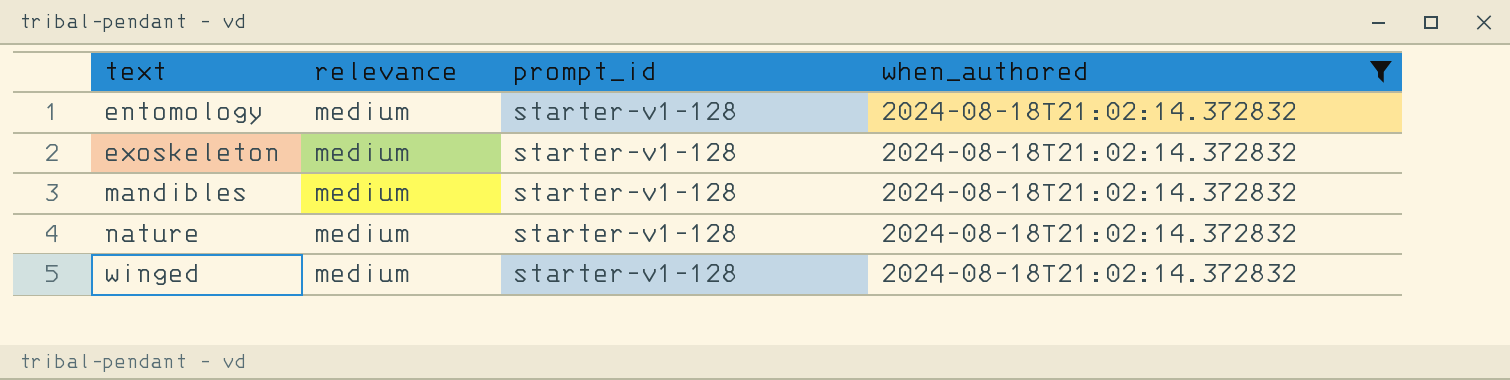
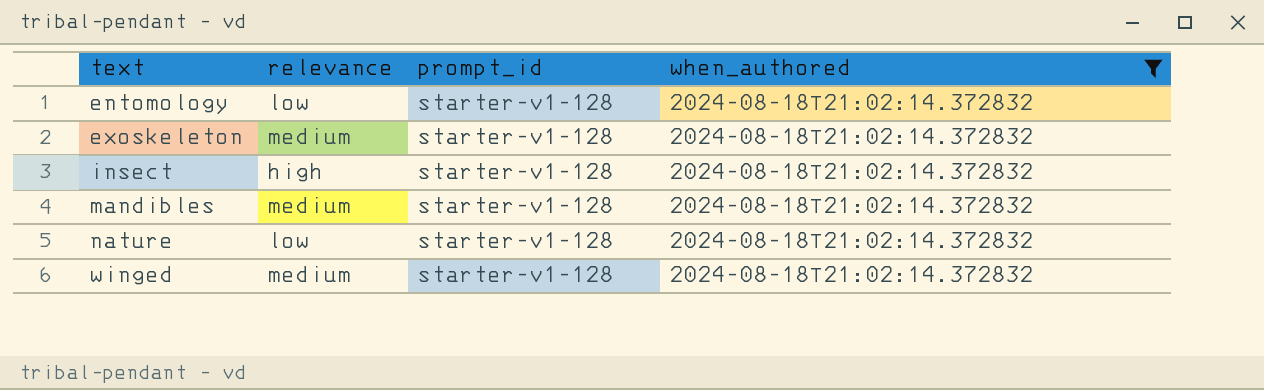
entomology | relevance: medium -> low
row insect: none -> high | starter-v1-128 | 2024-08-18T21:02:14.372832
nature | relevance: medium -> low

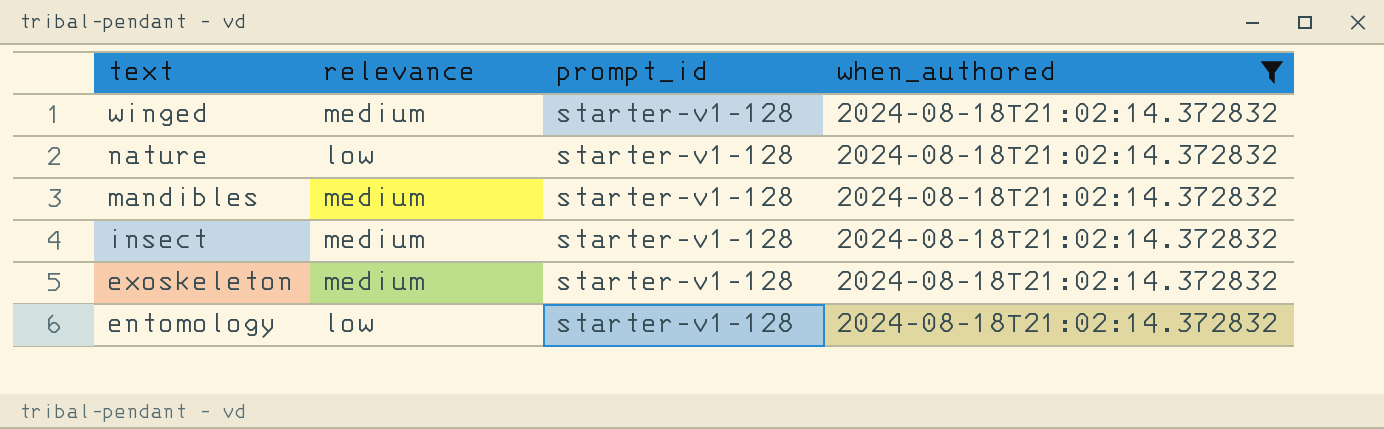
row order: text ascending -> text descending
insect | relevance: high -> medium

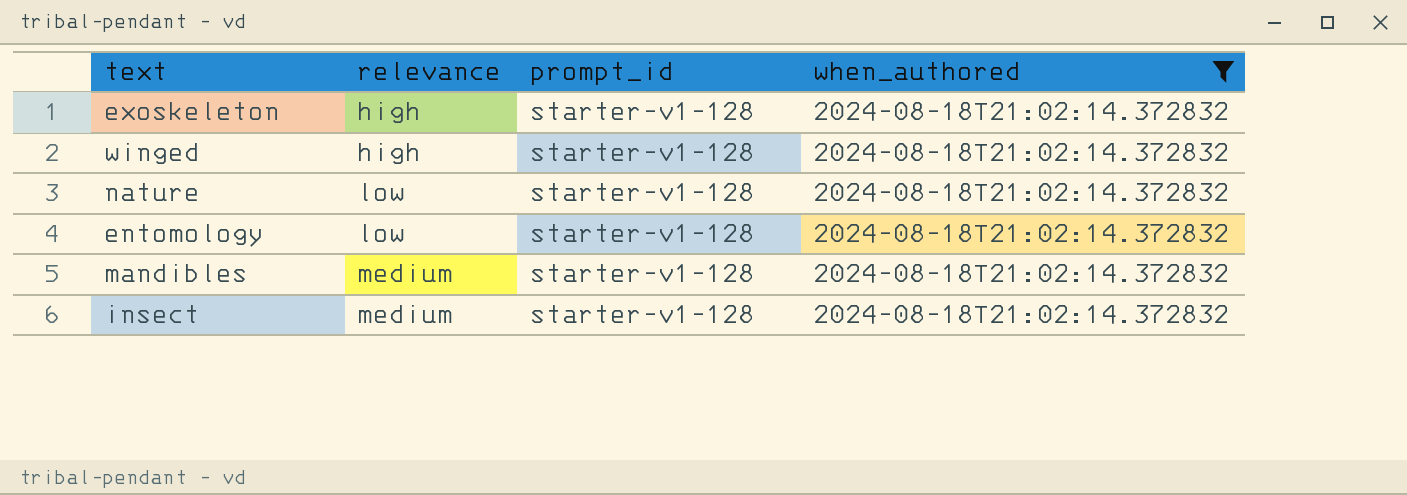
row order: text descending -> relevance ascending
exoskeleton | relevance: medium -> high
winged | relevance: medium -> high

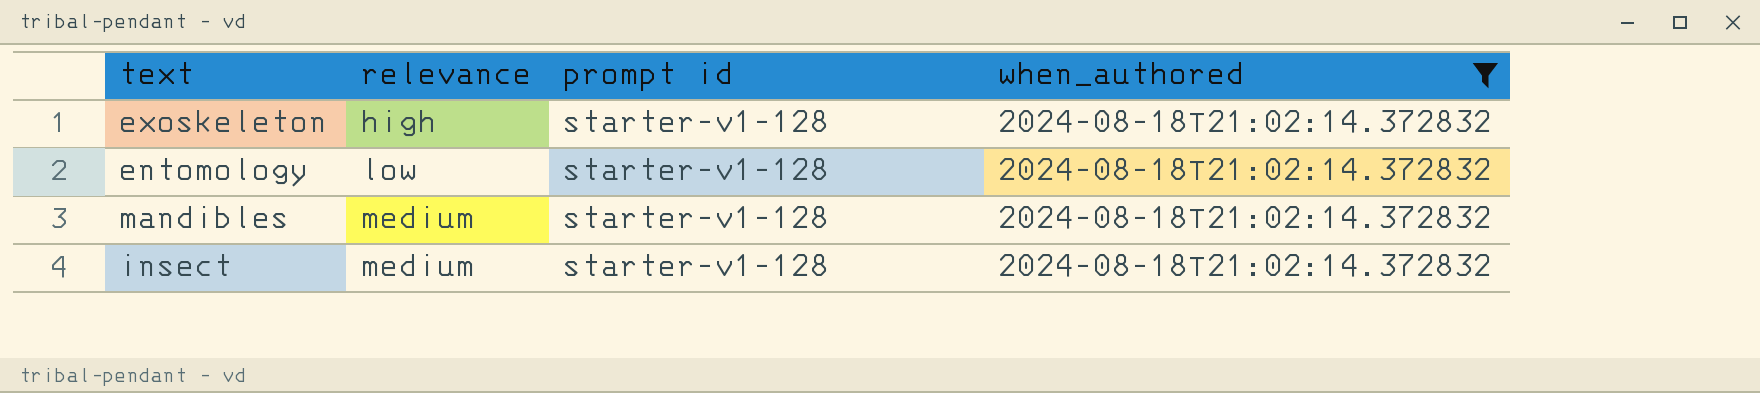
column name: prompt_id -> prompt id
row winged: high | starter-v1-128 | 2024-08-18T21:02:14.372832 -> none
row nature: low | starter-v1-128 | 2024-08-18T21:02:14.372832 -> none

